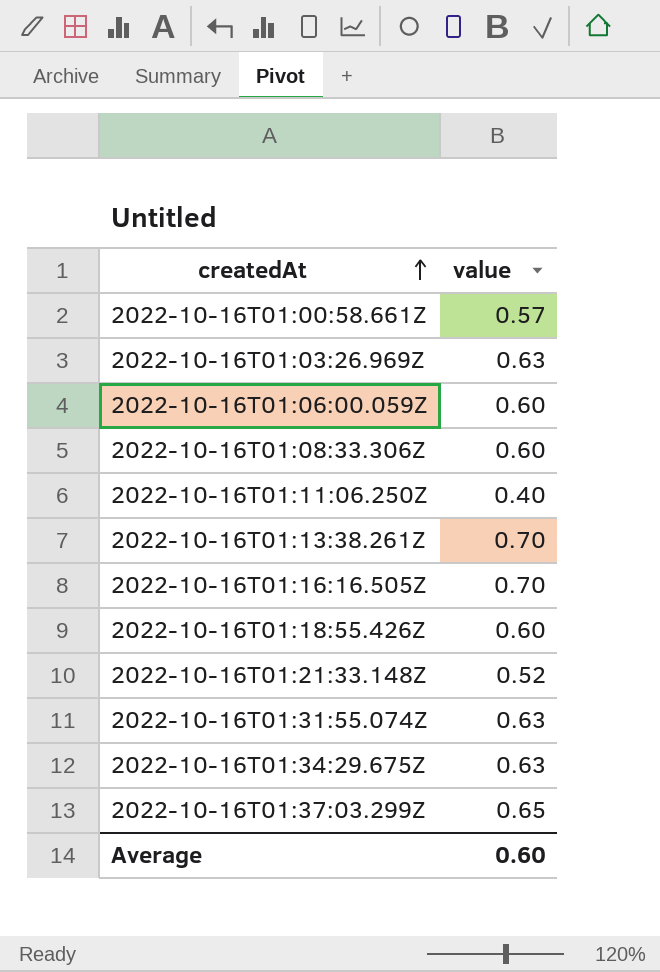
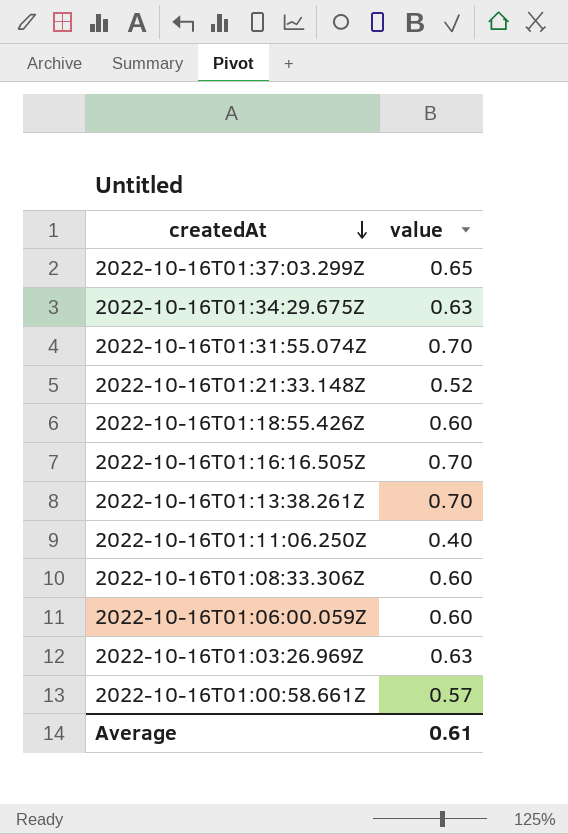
row order: createdAt ascending -> createdAt descending
2022-10-16T01:31:55.074Z | value: 0.63 -> 0.70
Average | value: 0.60 -> 0.61

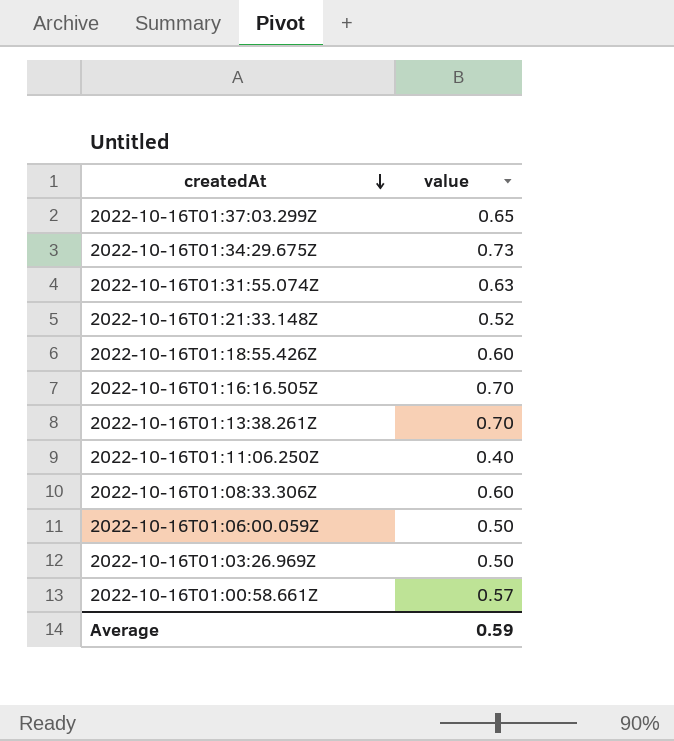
2022-10-16T01:34:29.675Z | value: 0.63 -> 0.73
2022-10-16T01:31:55.074Z | value: 0.70 -> 0.63
2022-10-16T01:06:00.059Z | value: 0.60 -> 0.50
2022-10-16T01:03:26.969Z | value: 0.63 -> 0.50
Average | value: 0.61 -> 0.59

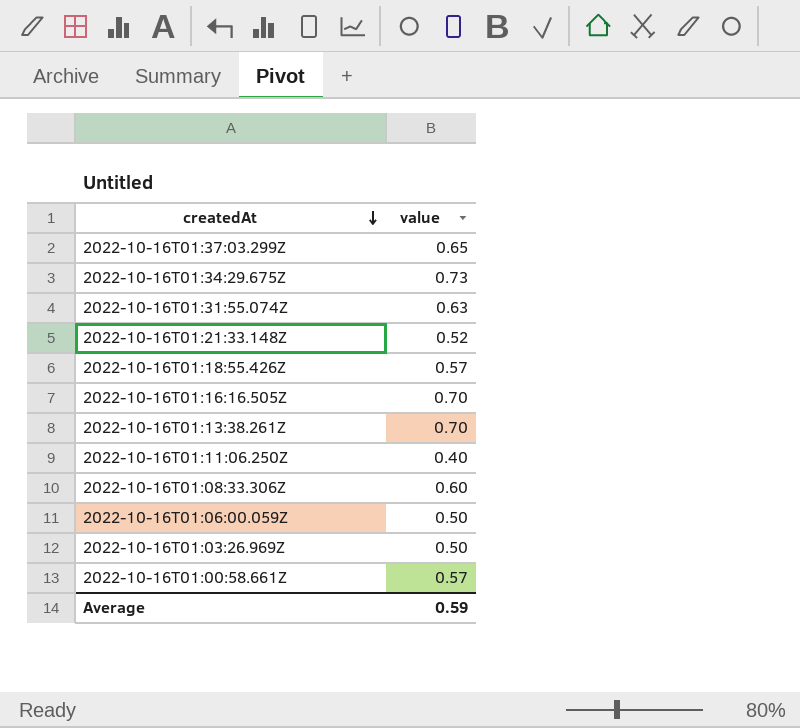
2022-10-16T01:18:55.426Z | value: 0.60 -> 0.57

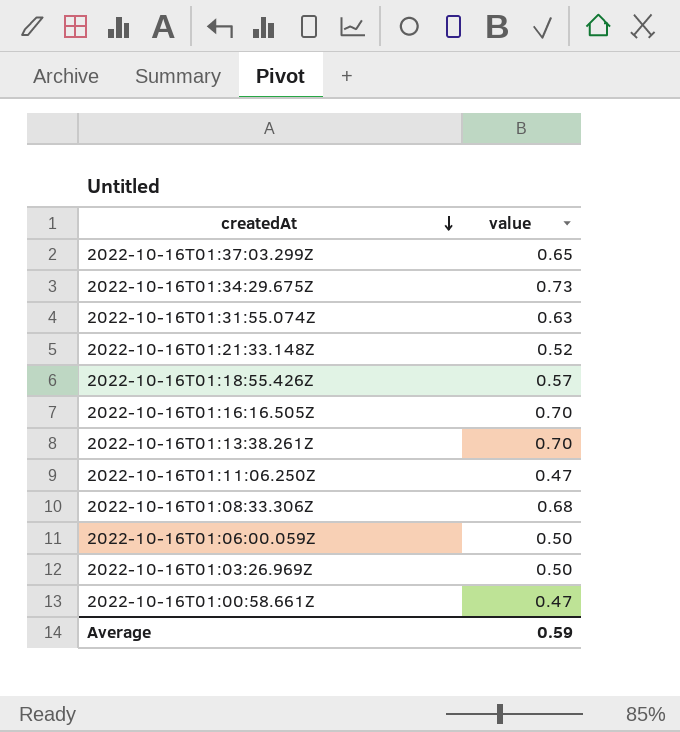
2022-10-16T01:11:06.250Z | value: 0.40 -> 0.47
2022-10-16T01:08:33.306Z | value: 0.60 -> 0.68
2022-10-16T01:00:58.661Z | value: 0.57 -> 0.47

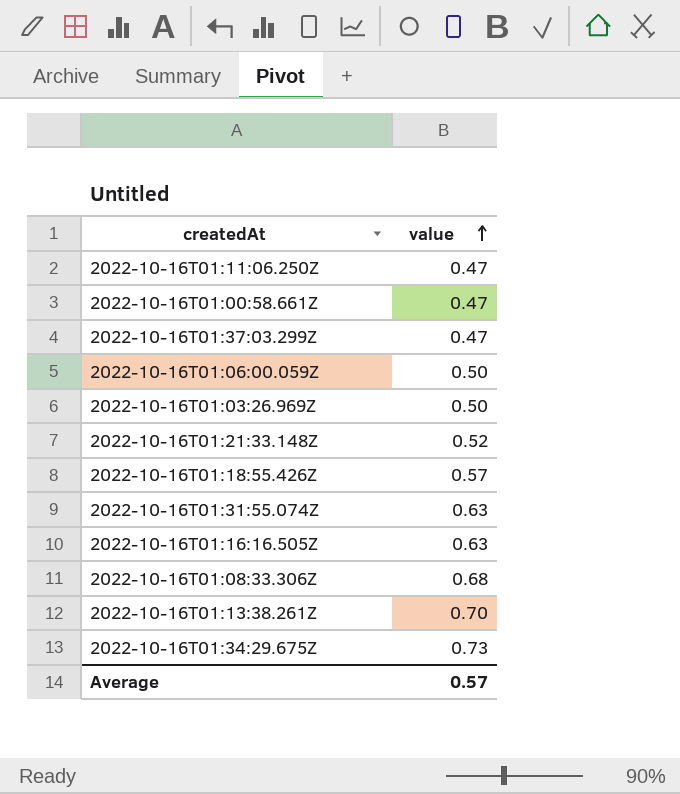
row order: createdAt descending -> value ascending
2022-10-16T01:37:03.299Z | value: 0.65 -> 0.47
2022-10-16T01:16:16.505Z | value: 0.70 -> 0.63
Average | value: 0.59 -> 0.57

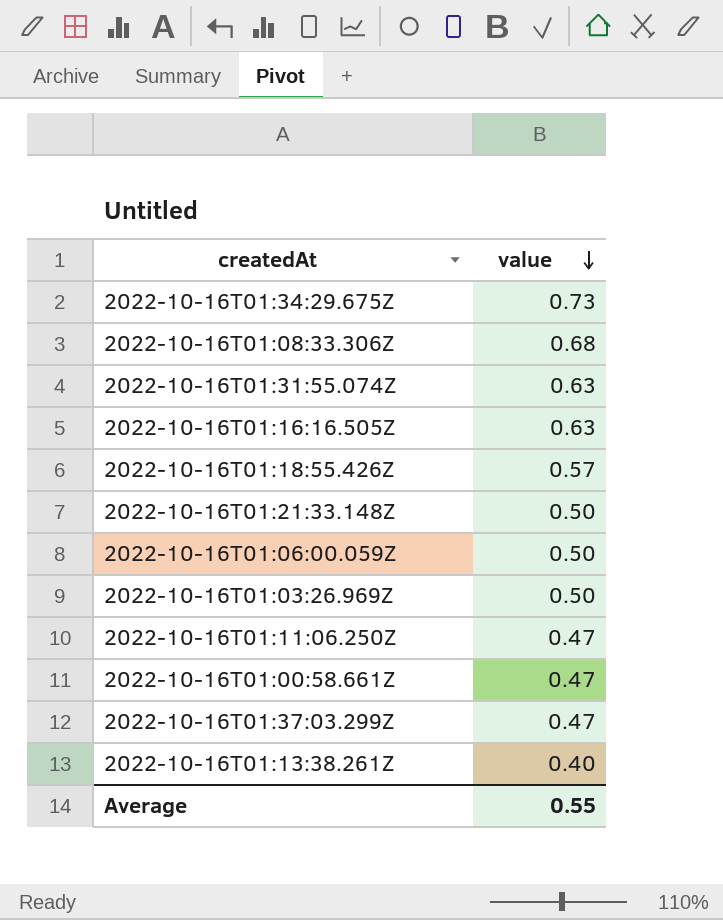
row order: value ascending -> value descending
2022-10-16T01:21:33.148Z | value: 0.52 -> 0.50
2022-10-16T01:13:38.261Z | value: 0.70 -> 0.40
Average | value: 0.57 -> 0.55

